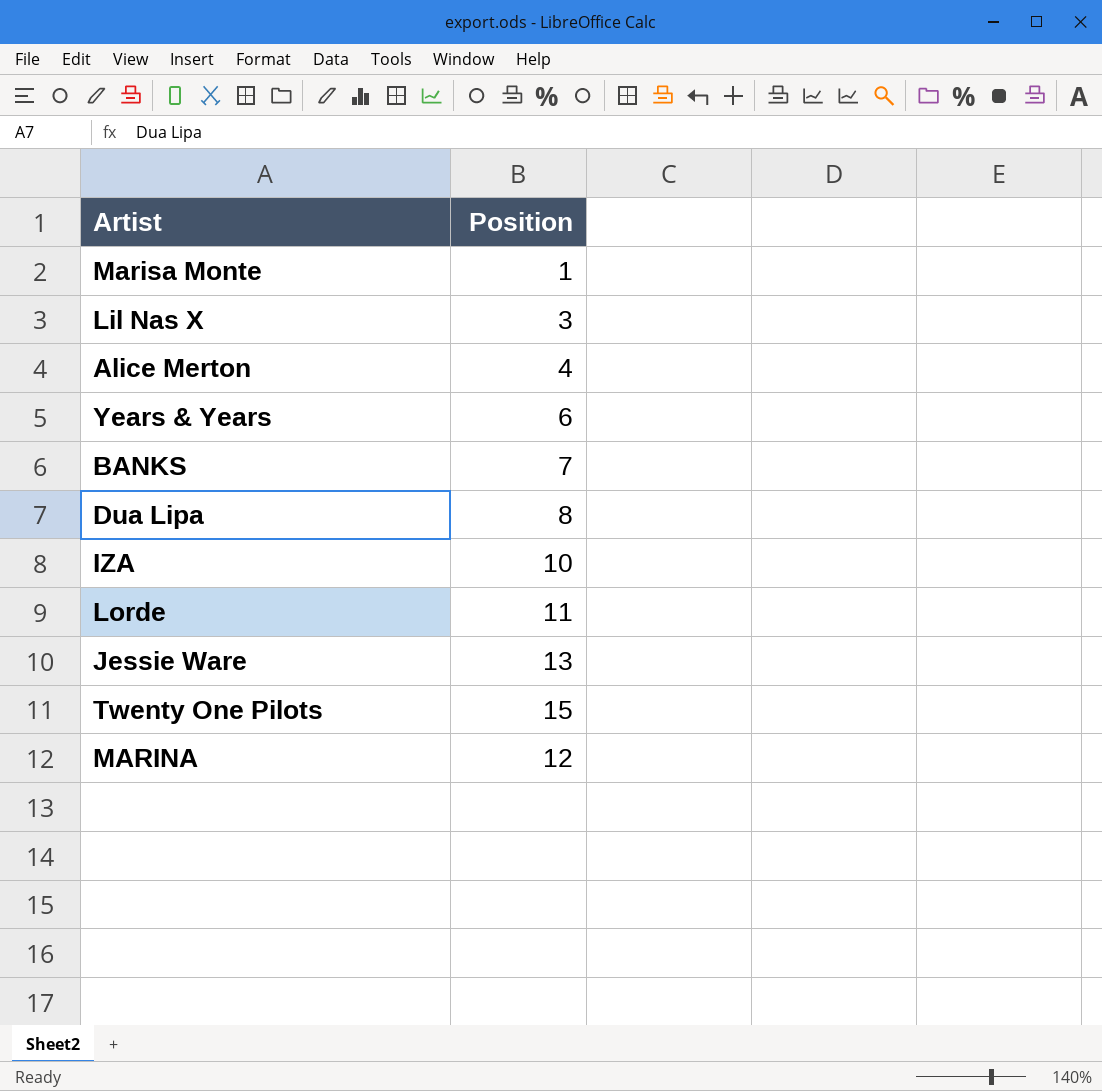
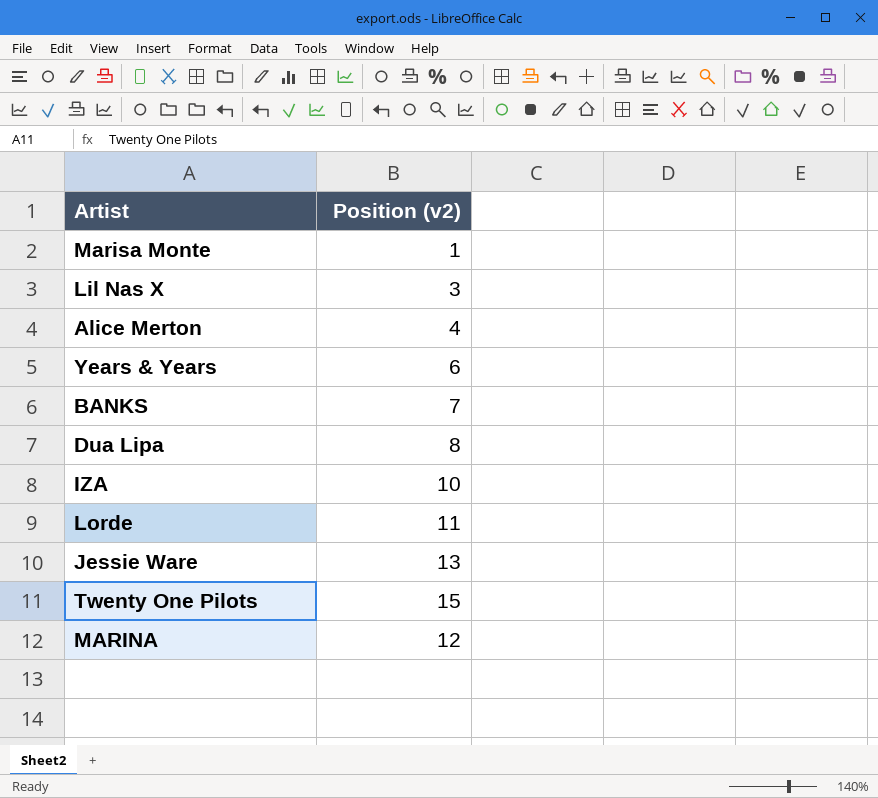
column name: Position -> Position (v2)

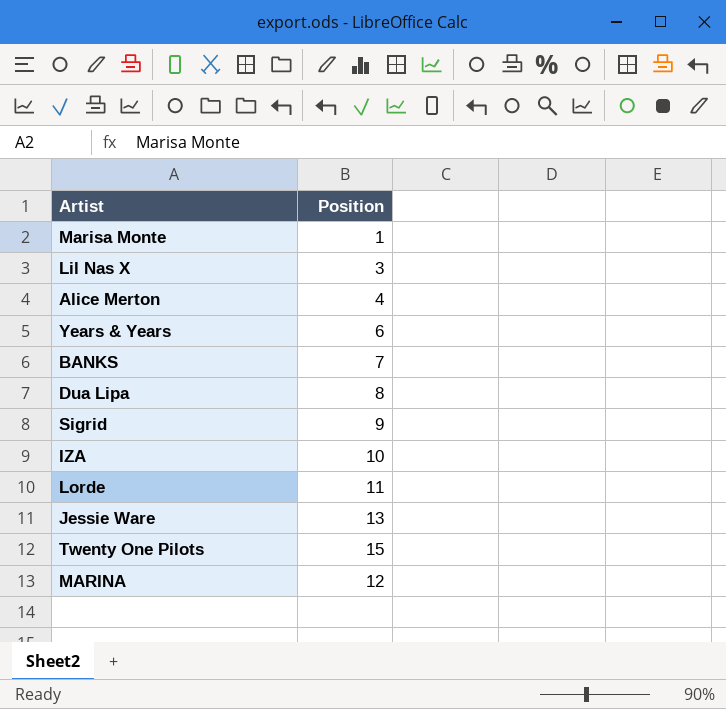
column name: Position (v2) -> Position
row Sigrid: none -> 9

